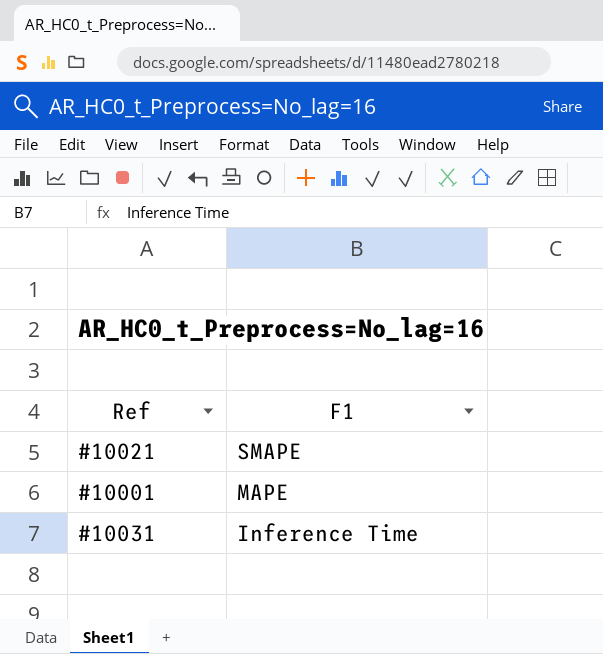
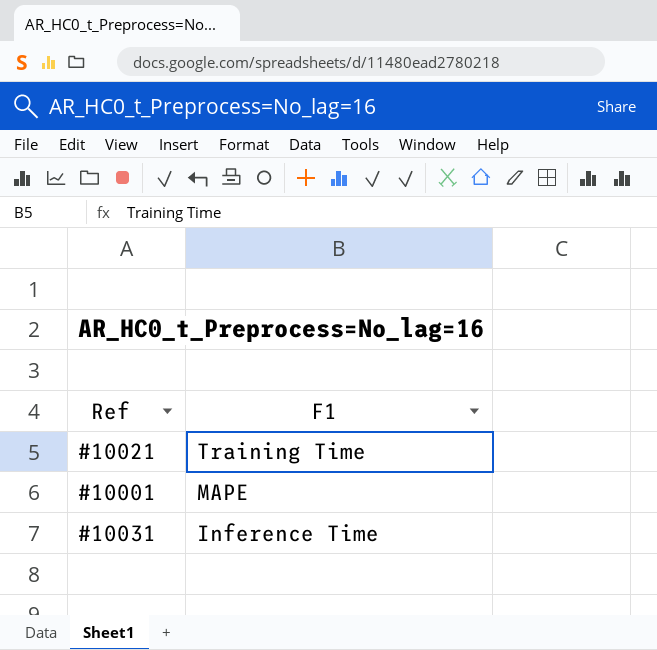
#10021 | F1: SMAPE -> Training Time

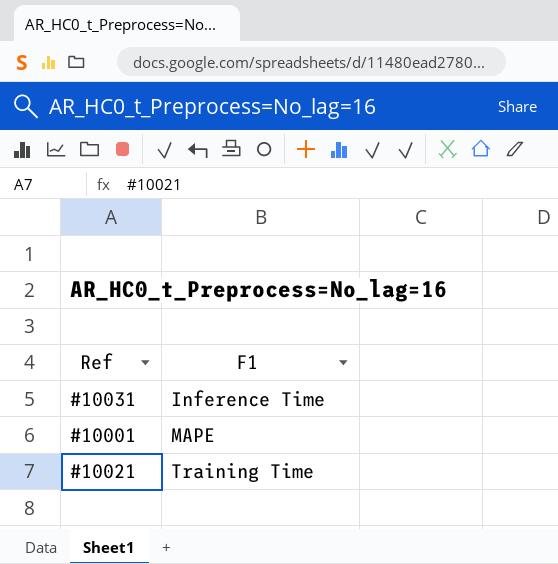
row order: F1 descending -> F1 ascending

